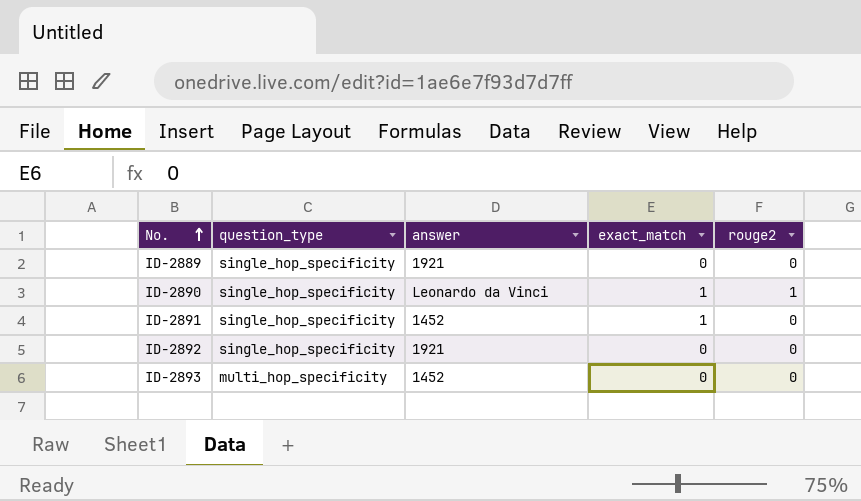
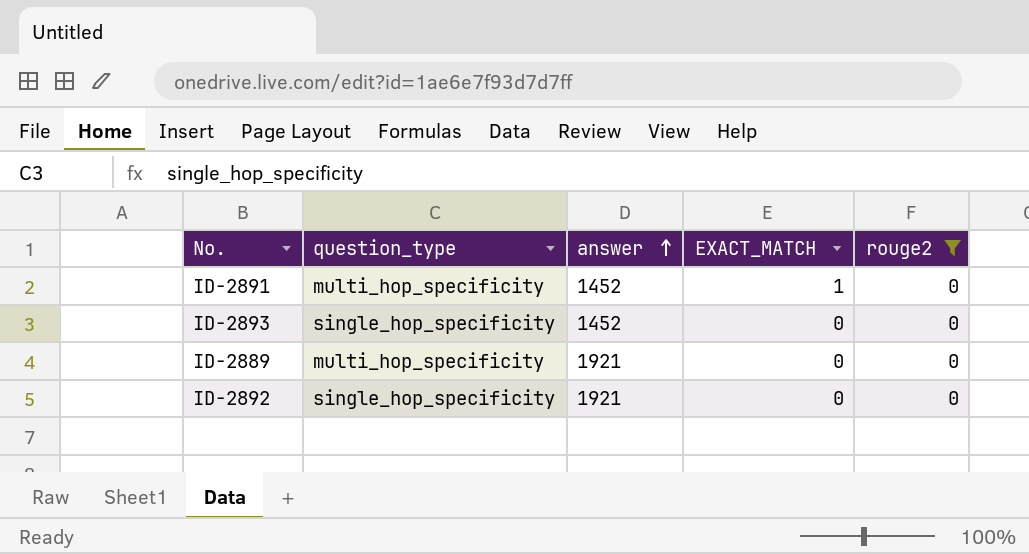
filter: none -> rouge2 = 0
row order: No. ascending -> answer ascending
column name: exact_match -> EXACT_MATCH
ID-2891 | question_type: single_hop_specificity -> multi_hop_specificity
ID-2893 | question_type: multi_hop_specificity -> single_hop_specificity
ID-2889 | question_type: single_hop_specificity -> multi_hop_specificity

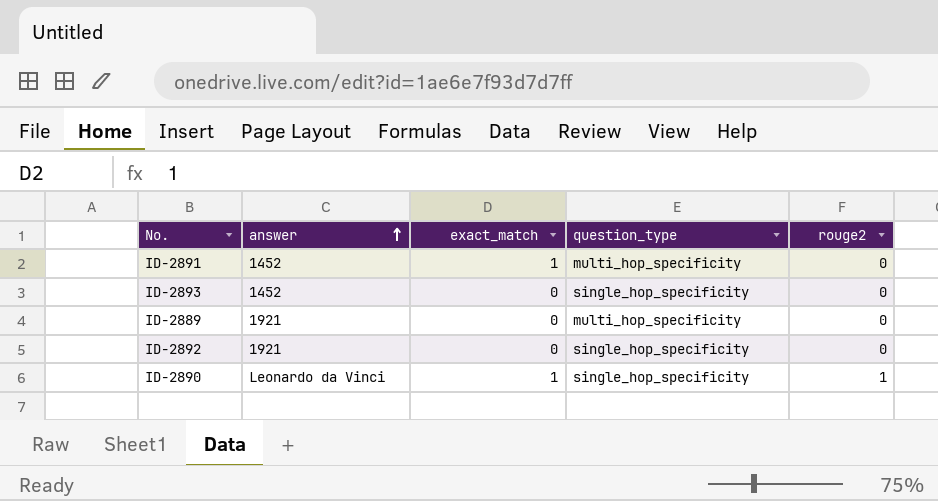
filter: rouge2 = 0 -> none
column name: EXACT_MATCH -> exact_match
column question_type | position: 2 -> 4

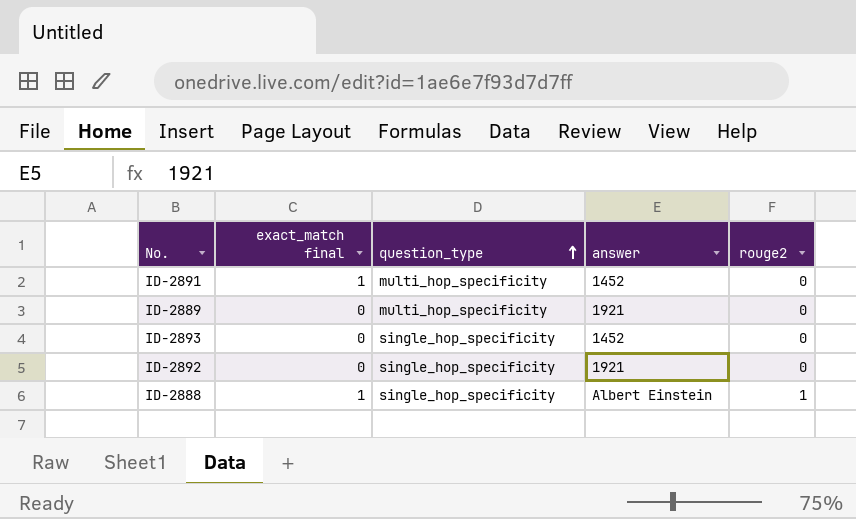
row order: answer ascending -> question_type ascending
column name: exact_match -> exact_match final
column answer | position: 2 -> 4
row ID-2890: Leonardo da Vinci | 1 | single_hop_specificity | 1 -> none
row ID-2888: none -> 1 | single_hop_specificity | Albert Einstein | 1

